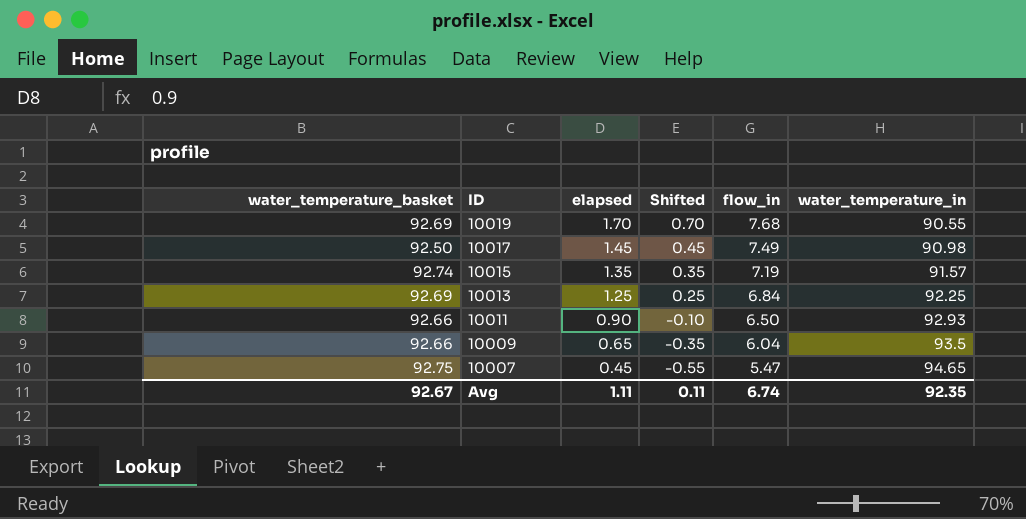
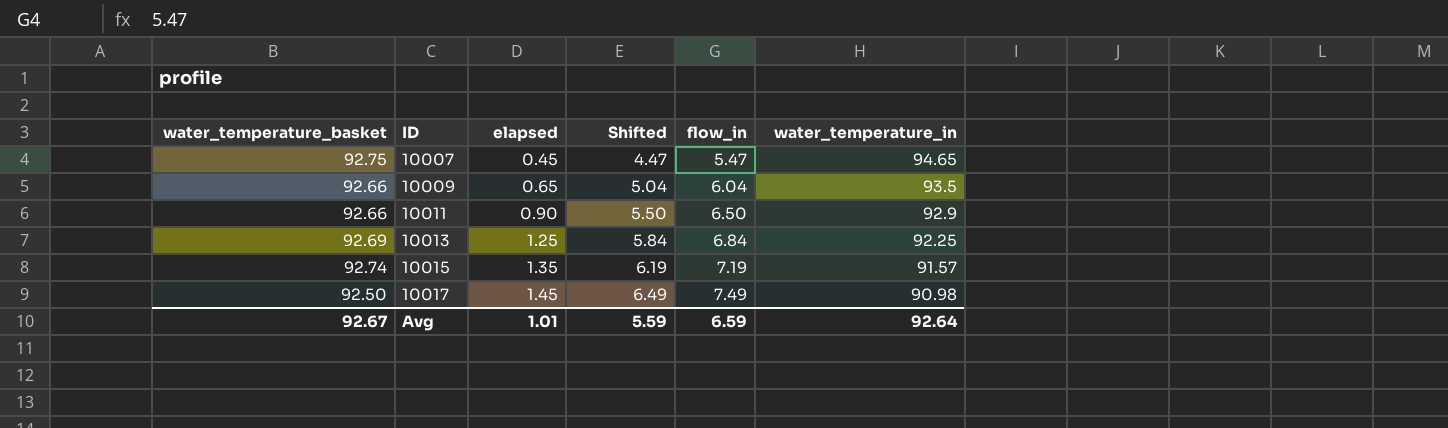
row order: ID descending -> ID ascending
column Shifted | formula: [elapsed] - 1 -> [flow_in] - 1
row 10019: 92.69 | 1.70 | 0.70 | 7.68 | 90.55 -> none
10011 | water_temperature_in: 92.93 -> 92.9
Avg | elapsed: 1.11 -> 1.01
Avg | Shifted: 0.11 -> 5.59
Avg | flow_in: 6.74 -> 6.59
Avg | water_temperature_in: 92.35 -> 92.64

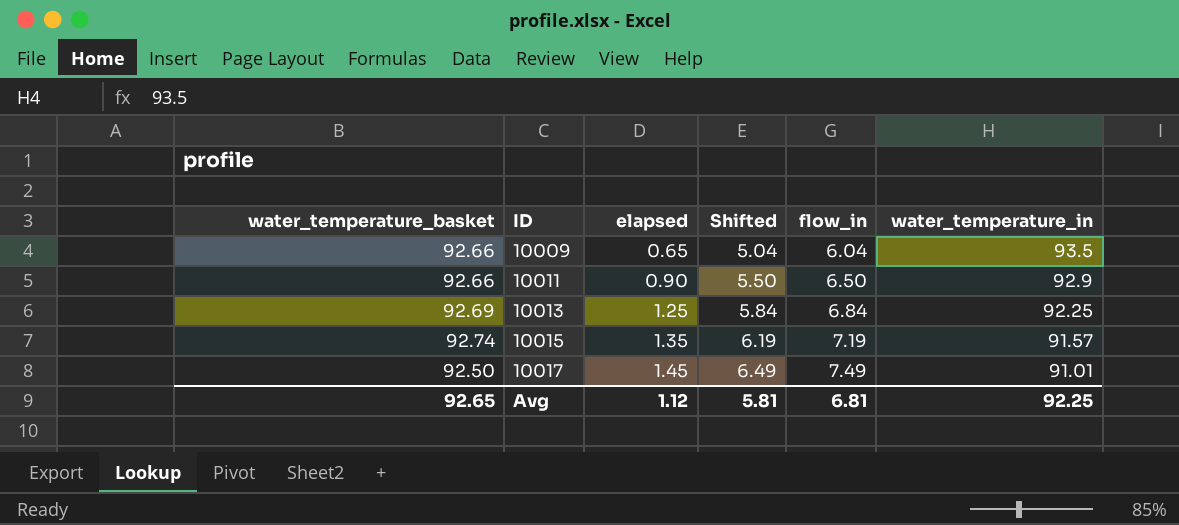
row 10007: 92.75 | 0.45 | 4.47 | 5.47 | 94.65 -> none
10017 | water_temperature_in: 90.98 -> 91.01
Avg | water_temperature_basket: 92.67 -> 92.65
Avg | elapsed: 1.01 -> 1.12
Avg | Shifted: 5.59 -> 5.81
Avg | flow_in: 6.59 -> 6.81
Avg | water_temperature_in: 92.64 -> 92.25

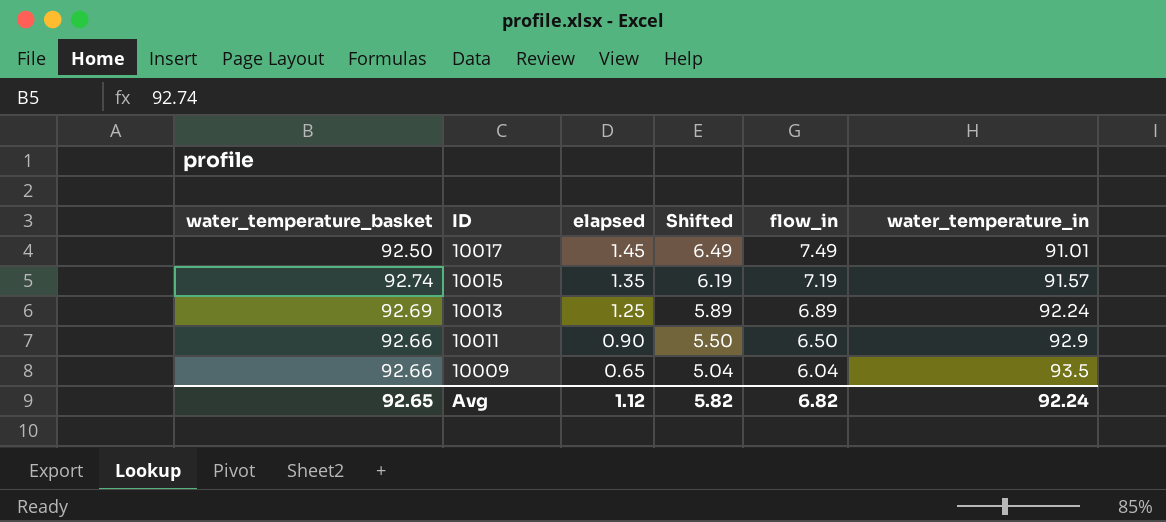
row order: ID ascending -> ID descending
10013 | Shifted: 5.84 -> 5.89
10013 | flow_in: 6.84 -> 6.89
10013 | water_temperature_in: 92.25 -> 92.24
Avg | Shifted: 5.81 -> 5.82
Avg | flow_in: 6.81 -> 6.82
Avg | water_temperature_in: 92.25 -> 92.24

